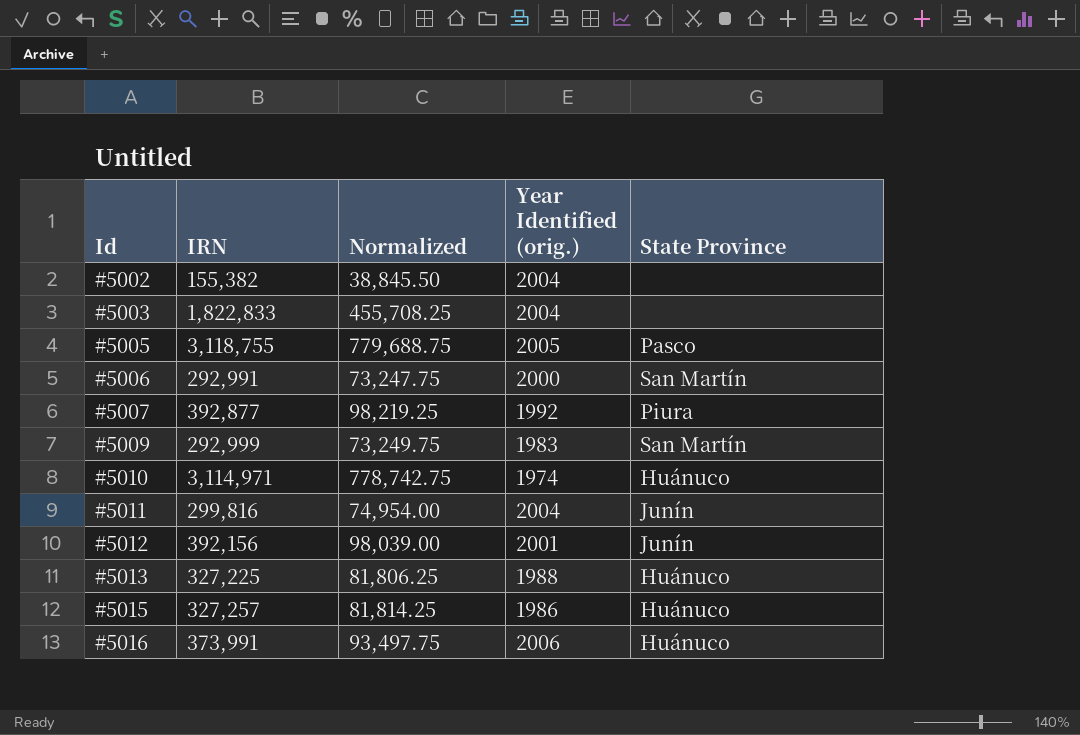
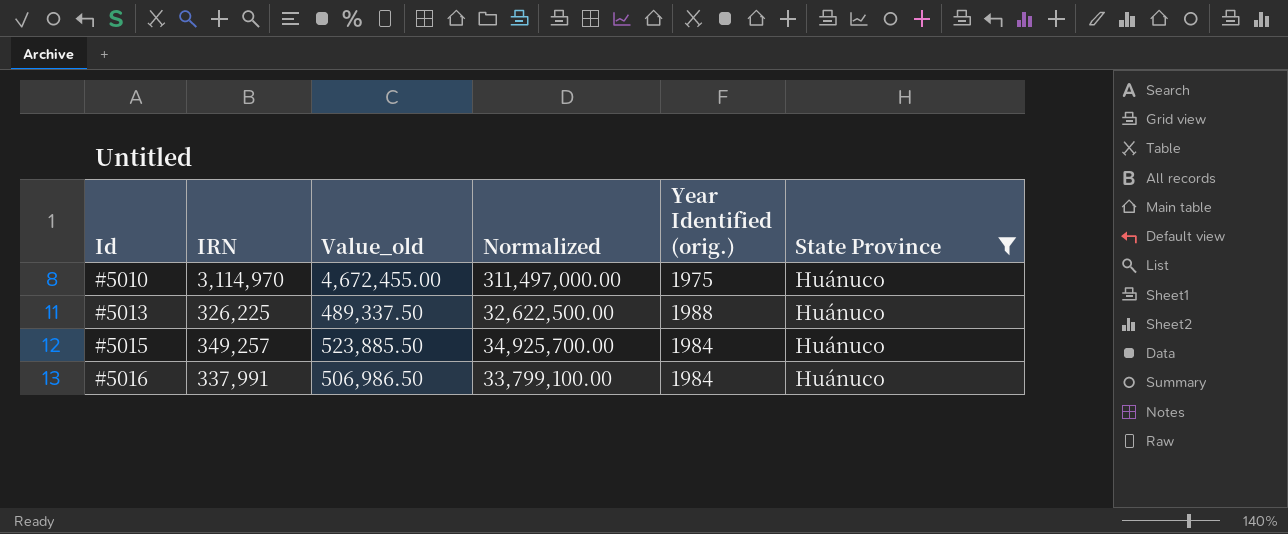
filter: none -> State Province = Huánuco
column Value_old | formula: none -> [IRN] * 1.5
column Normalized | formula: [IRN] * 0.25 -> [IRN] * 100
#5010 | IRN: 3,114,971 -> 3,114,970
#5010 | Year Identified (orig.): 1974 -> 1975
#5013 | IRN: 327,225 -> 326,225
#5015 | IRN: 327,257 -> 349,257
#5015 | Year Identified (orig.): 1986 -> 1984
#5016 | IRN: 373,991 -> 337,991
#5016 | Year Identified (orig.): 2006 -> 1984

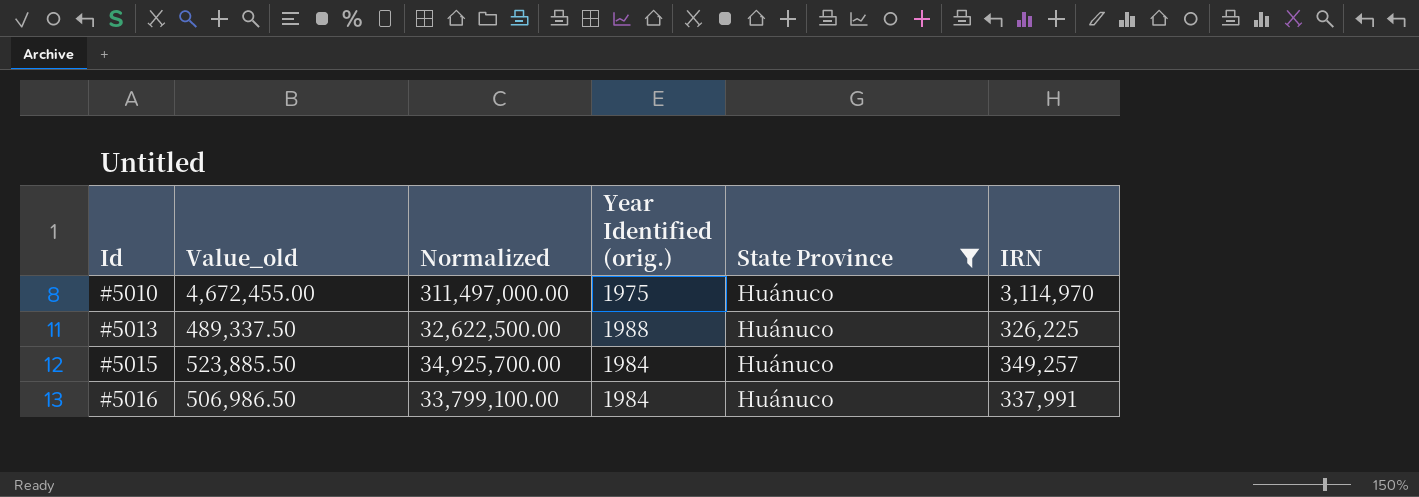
column IRN | position: 2 -> 6

